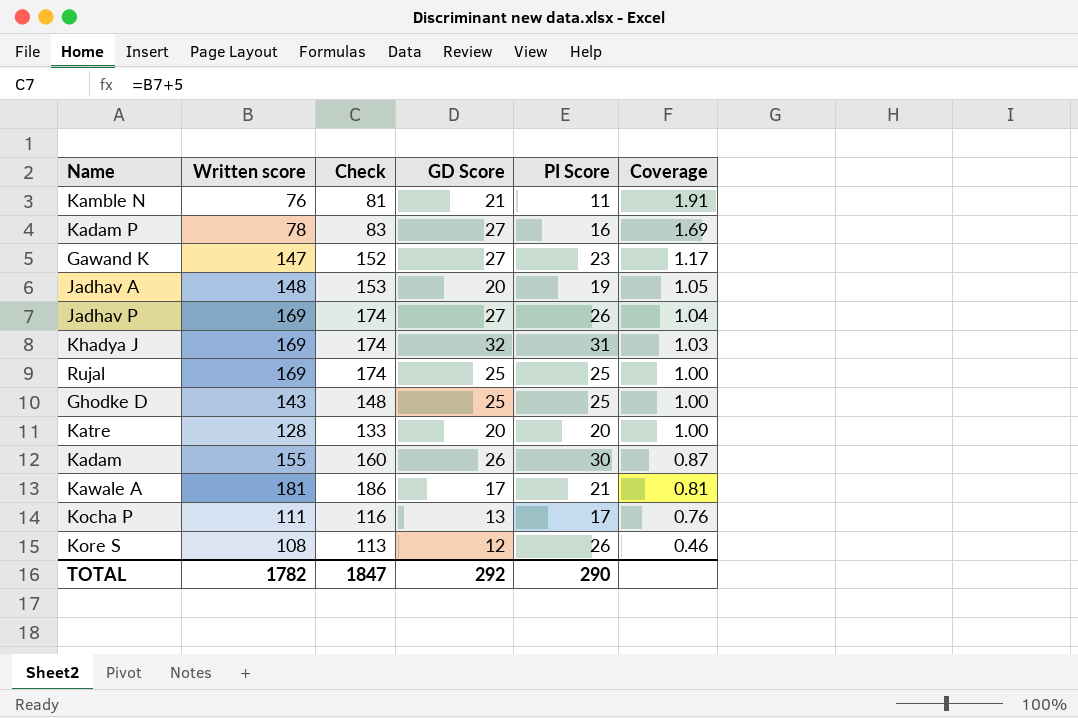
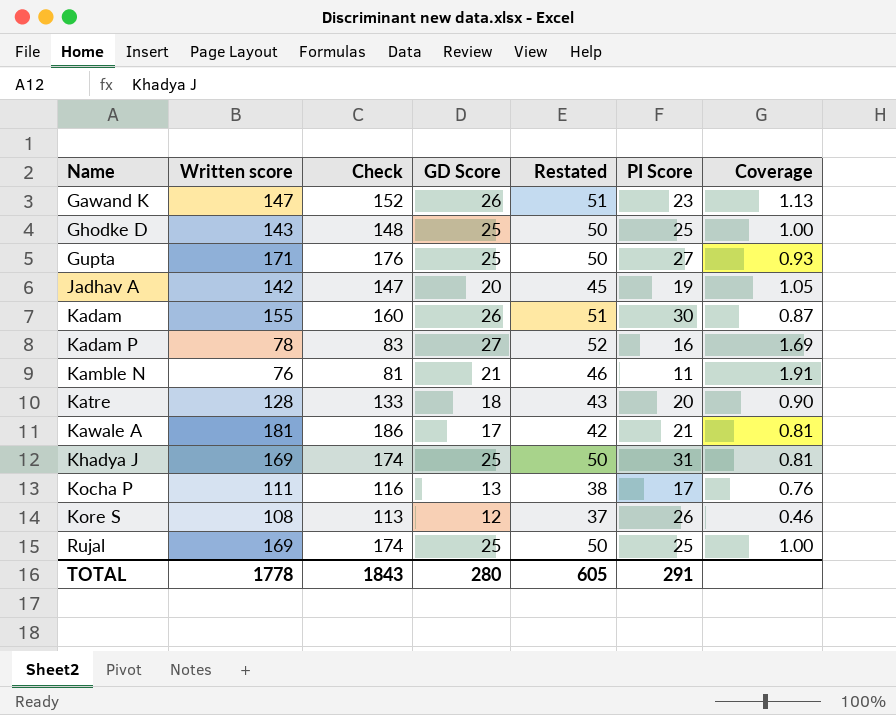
row order: Coverage descending -> Name ascending
column Restated | formula: none -> [GD Score] + 25
row Jadhav P: 169 | 174 | 27 | 26 | 1.04 -> none
Gawand K | GD Score: 27 -> 26
Gawand K | Coverage: 1.17 -> 1.13
row Gupta: none -> 171 | 176 | 25 | 50 | 27 | 0.93
Jadhav A | Written score: 148 -> 142
Jadhav A | Check: 153 -> 147
Katre | GD Score: 20 -> 18
Katre | Coverage: 1.00 -> 0.90
Khadya J | GD Score: 32 -> 25
Khadya J | Coverage: 1.03 -> 0.81
TOTAL | Written score: 1782 -> 1778
TOTAL | Check: 1847 -> 1843
TOTAL | GD Score: 292 -> 280
TOTAL | PI Score: 290 -> 291

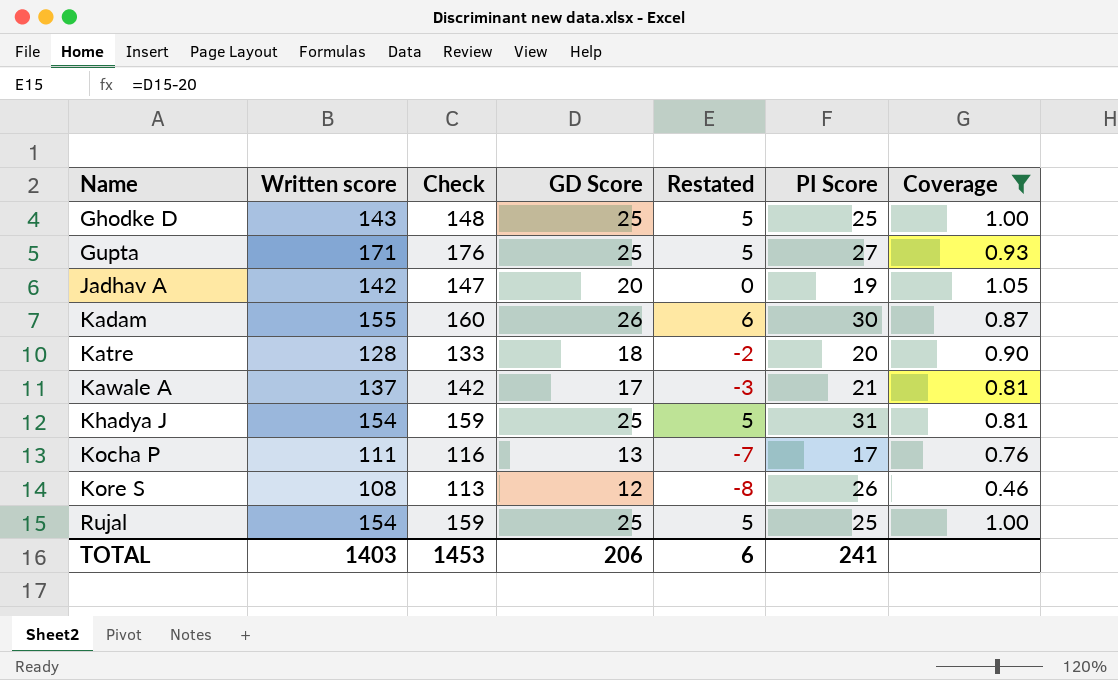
filter: none -> Coverage <= 1.05
column Restated | formula: [GD Score] + 25 -> [GD Score] - 20
Kawale A | Written score: 181 -> 137
Kawale A | Check: 186 -> 142
Khadya J | Written score: 169 -> 154
Khadya J | Check: 174 -> 159
Rujal | Written score: 169 -> 154
Rujal | Check: 174 -> 159
TOTAL | Written score: 1778 -> 1403
TOTAL | Check: 1843 -> 1453
TOTAL | GD Score: 280 -> 206
TOTAL | Restated: 605 -> 6
TOTAL | PI Score: 291 -> 241

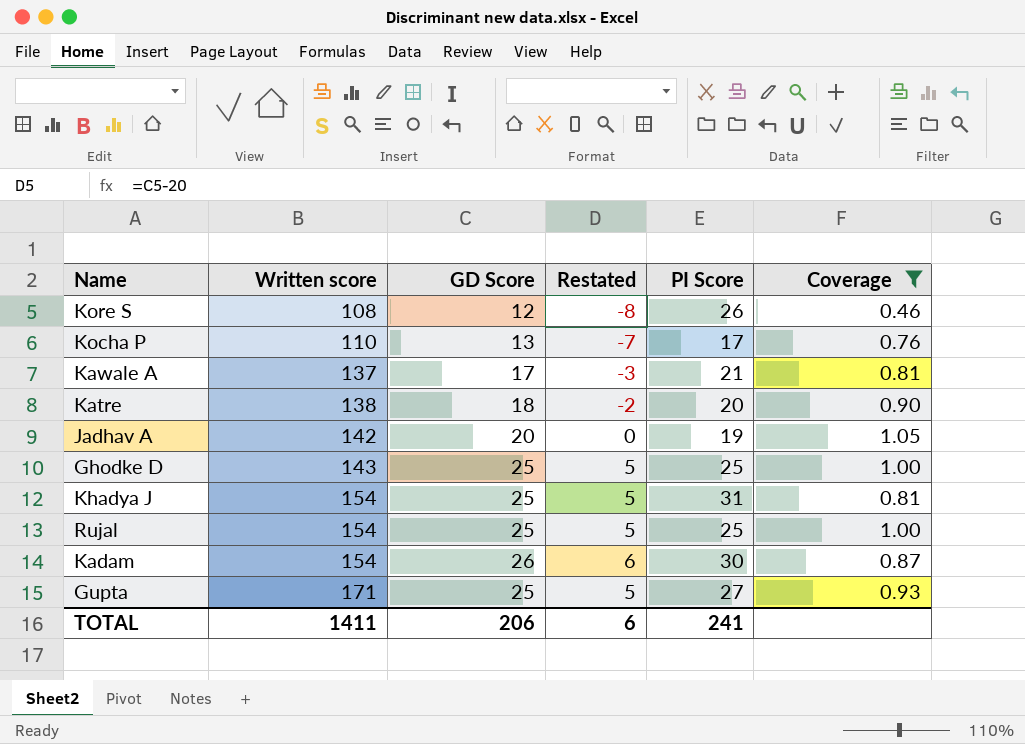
row order: Name ascending -> Written score ascending
column Check | formula: [Written score] + 5 -> none
Kocha P | Written score: 111 -> 110
Katre | Written score: 128 -> 138
Kadam | Written score: 155 -> 154
TOTAL | Written score: 1403 -> 1411

